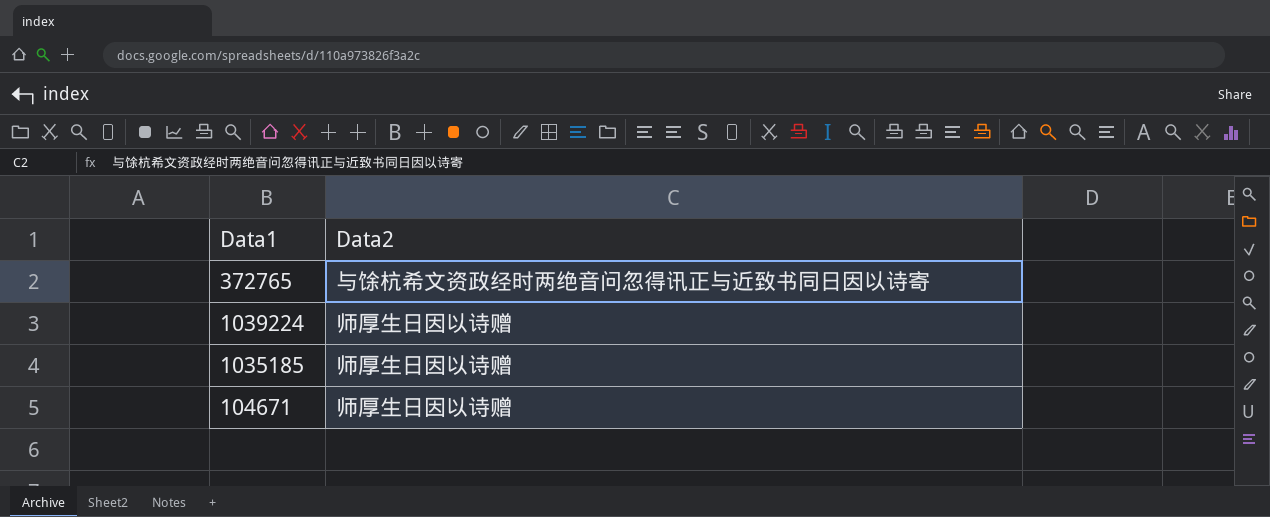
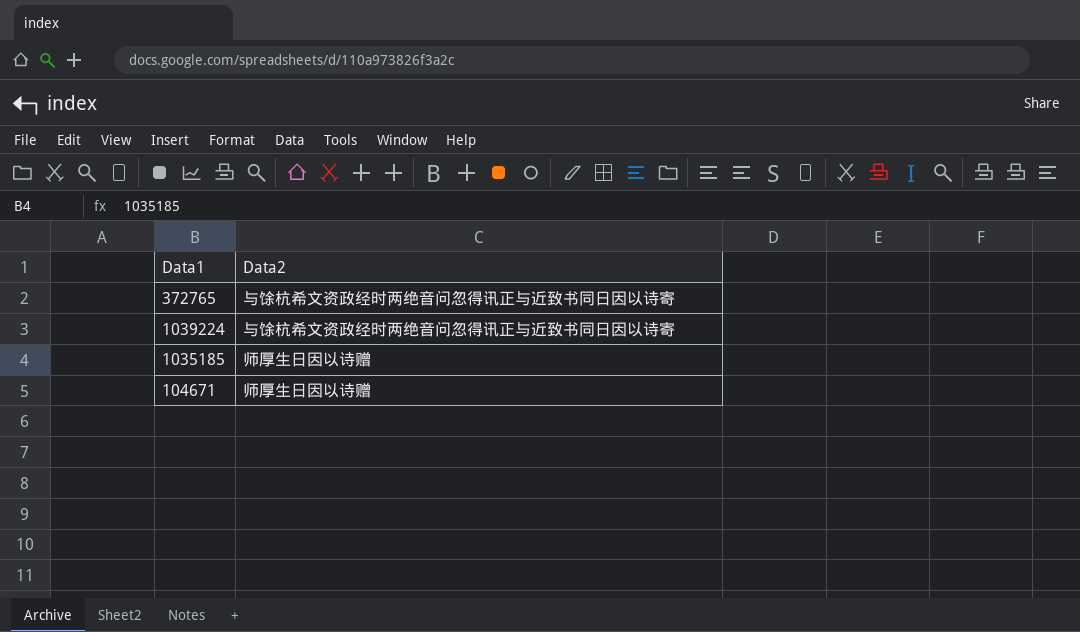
1039224 | Data2: 师厚生日因以诗赠 -> 与馀杭希文资政经时两绝音问忽得讯正与近致书同日因以诗寄

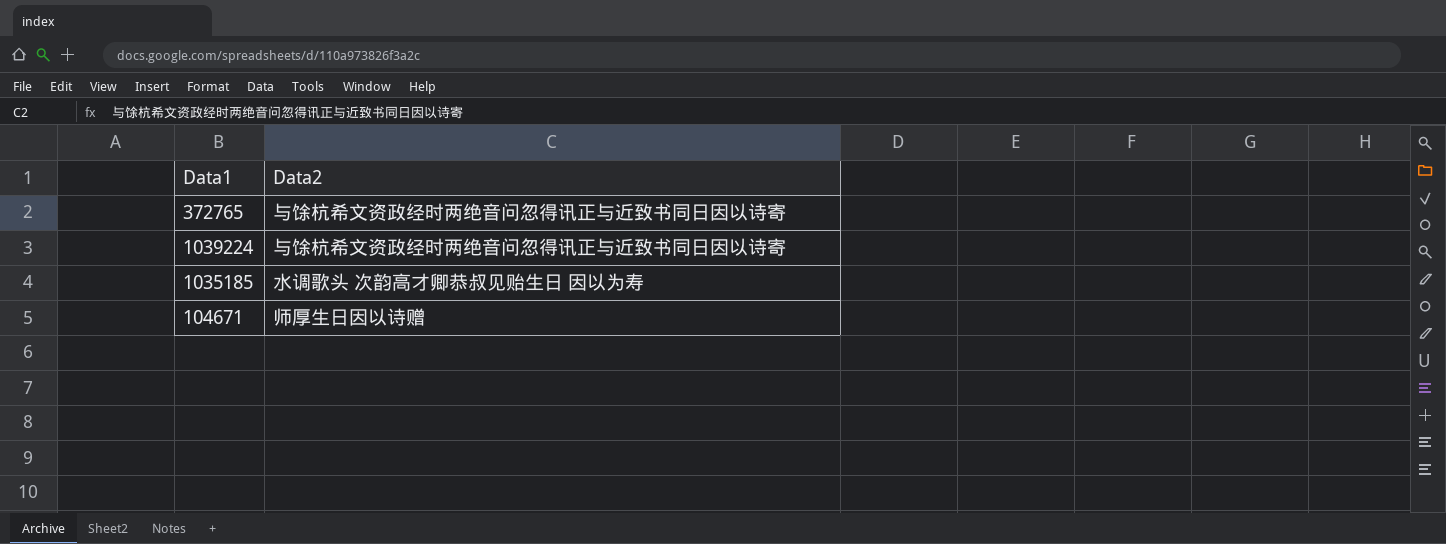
1035185 | Data2: 师厚生日因以诗赠 -> 水调歌头 次韵高才卿恭叔见贻生日 因以为寿

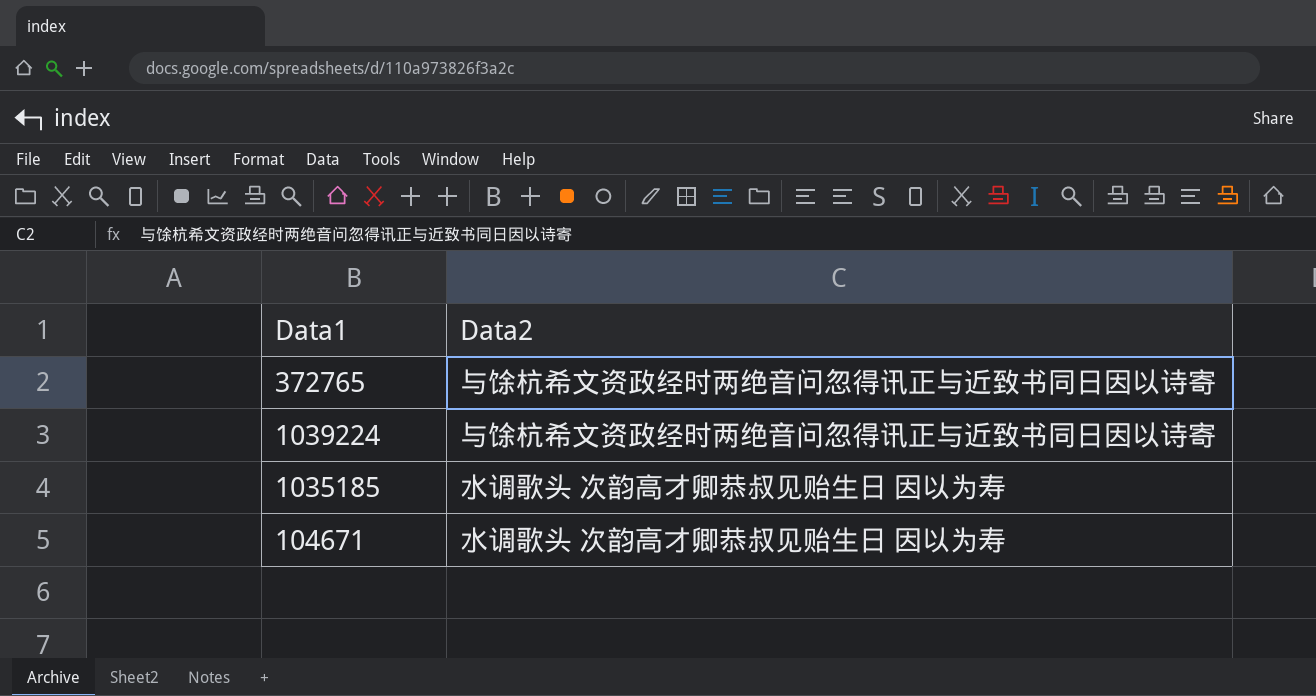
104671 | Data2: 师厚生日因以诗赠 -> 水调歌头 次韵高才卿恭叔见贻生日 因以为寿

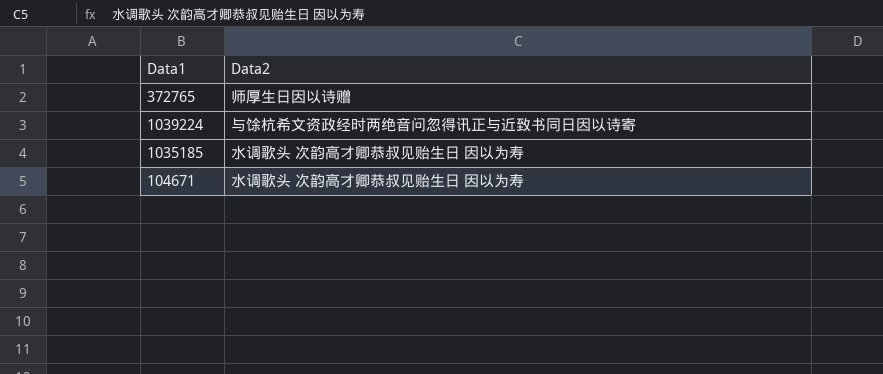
372765 | Data2: 与馀杭希文资政经时两绝音问忽得讯正与近致书同日因以诗寄 -> 师厚生日因以诗赠

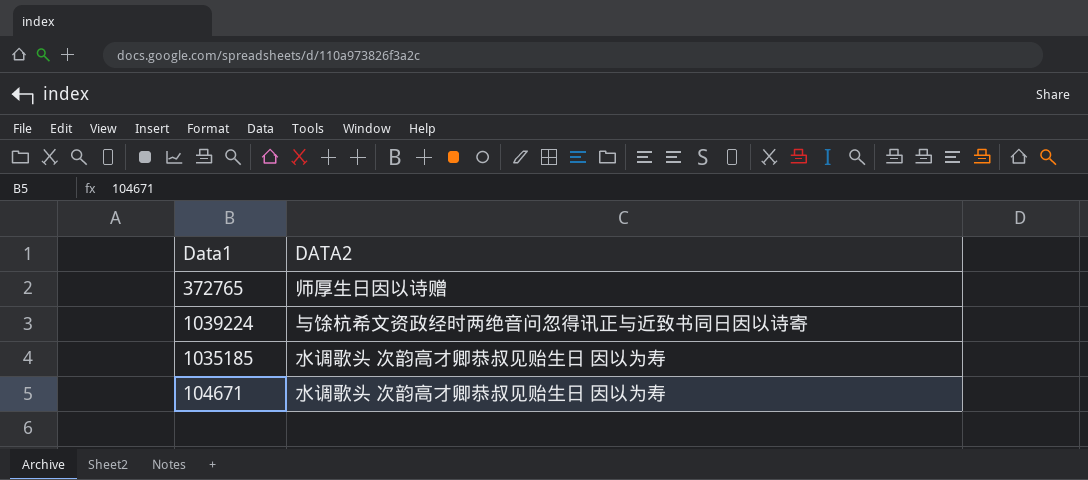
column name: Data2 -> DATA2

